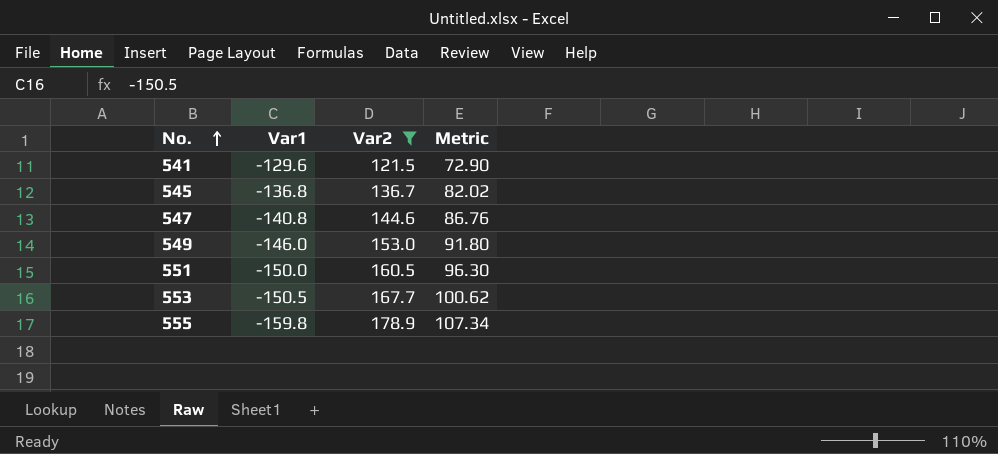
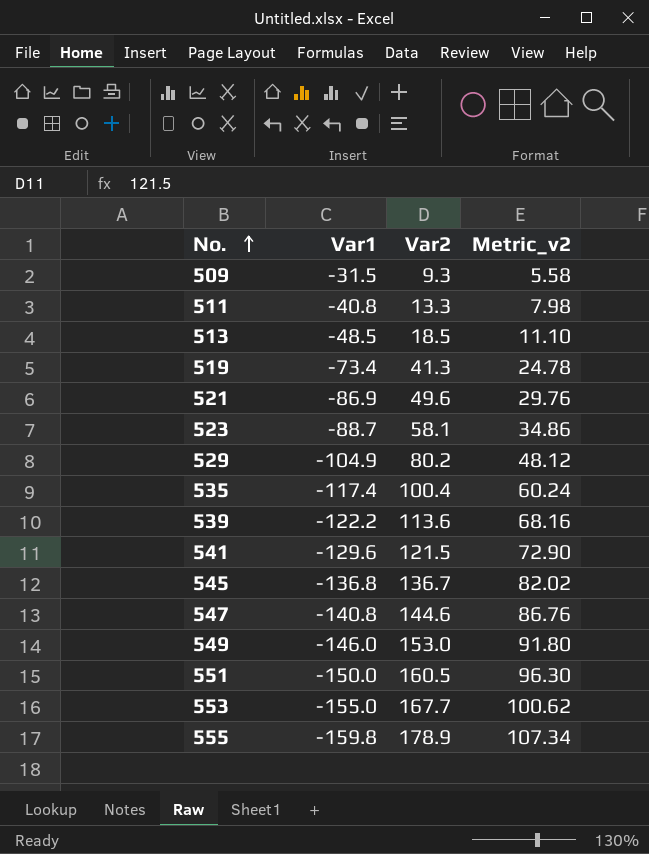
filter: Var2 >= 121.5 -> none
column name: Metric -> Metric_v2
553 | Var1: -150.5 -> -155.0

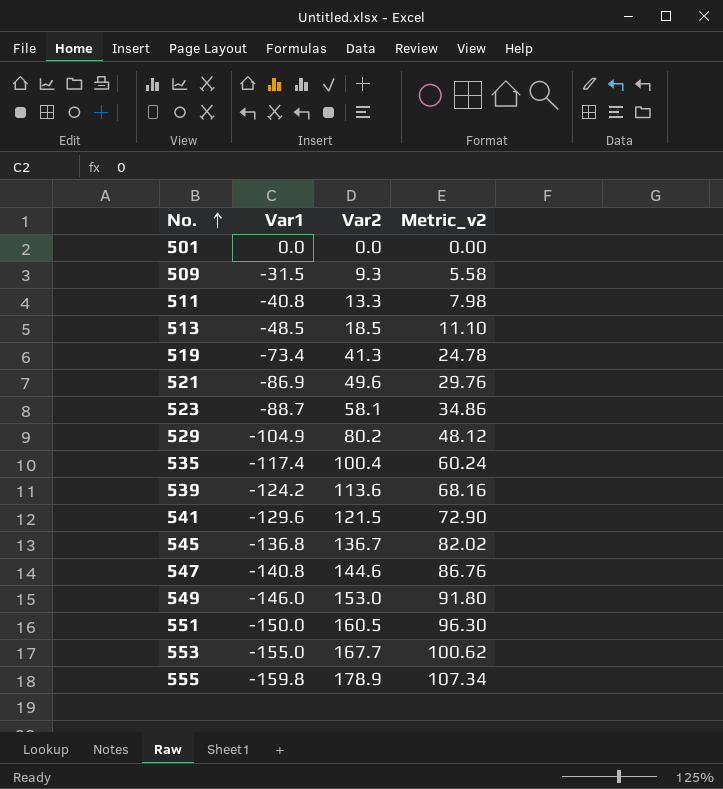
row 501: none -> 0.0 | 0.0 | 0.00
539 | Var1: -122.2 -> -124.2

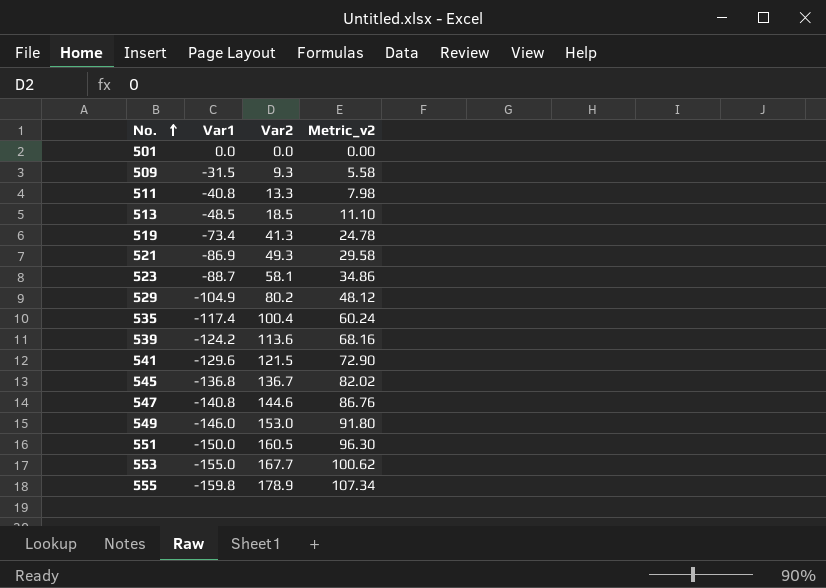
521 | Var2: 49.6 -> 49.3
521 | Metric_v2: 29.76 -> 29.58

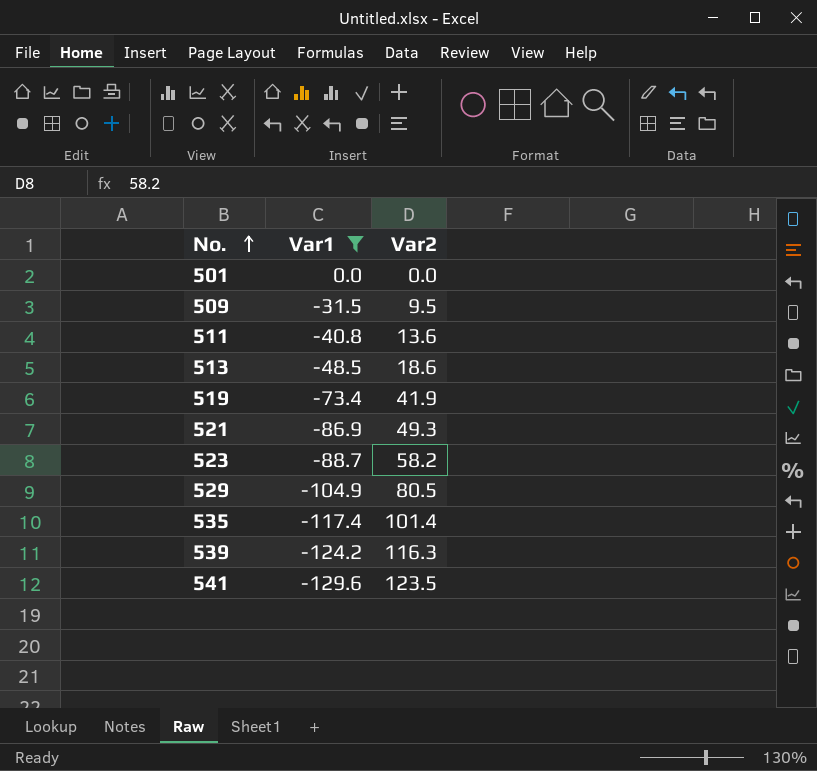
filter: none -> Var1 >= -129.6
column Metric_v2 | formula: [Var2] * 0.6 -> none
509 | Var2: 9.3 -> 9.5
511 | Var2: 13.3 -> 13.6
513 | Var2: 18.5 -> 18.6
519 | Var2: 41.3 -> 41.9
523 | Var2: 58.1 -> 58.2
529 | Var2: 80.2 -> 80.5
535 | Var2: 100.4 -> 101.4
539 | Var2: 113.6 -> 116.3
541 | Var2: 121.5 -> 123.5

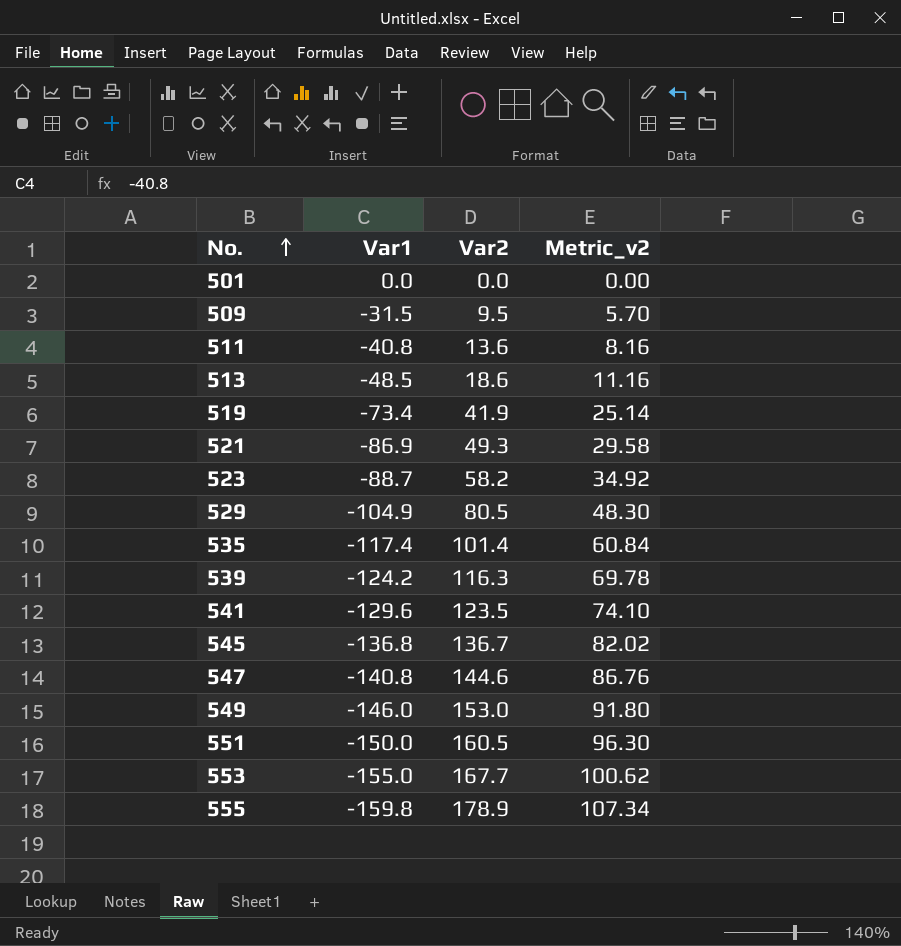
filter: Var1 >= -129.6 -> none
column Metric_v2 | formula: none -> [Var2] * 0.6

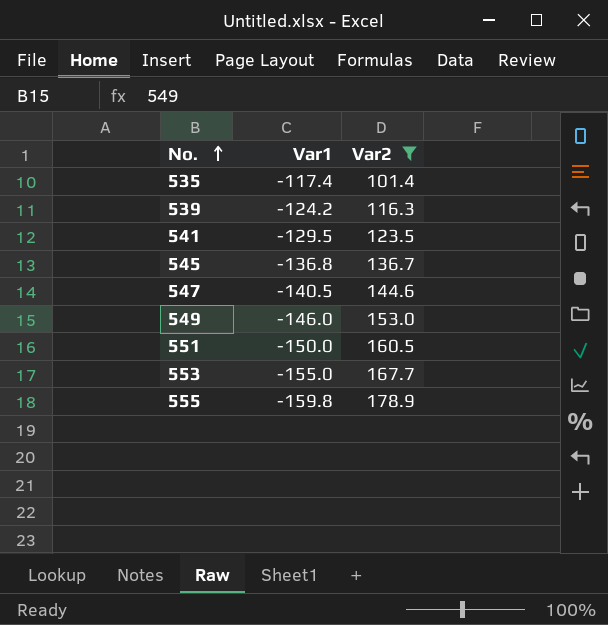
filter: none -> Var2 >= 101.4
column Metric_v2 | formula: [Var2] * 0.6 -> none
541 | Var1: -129.6 -> -129.5
547 | Var1: -140.8 -> -140.5

